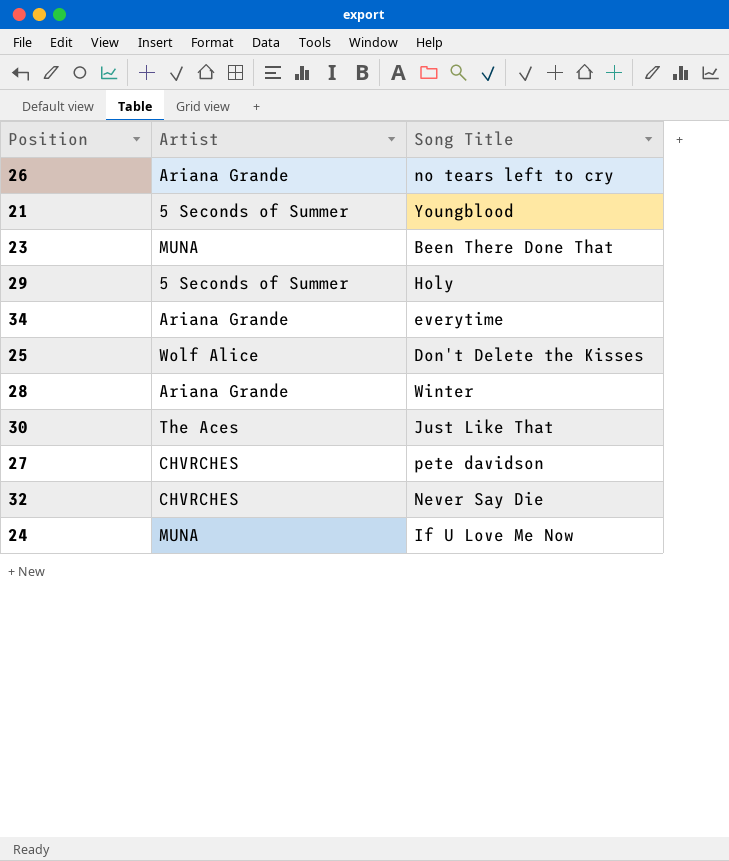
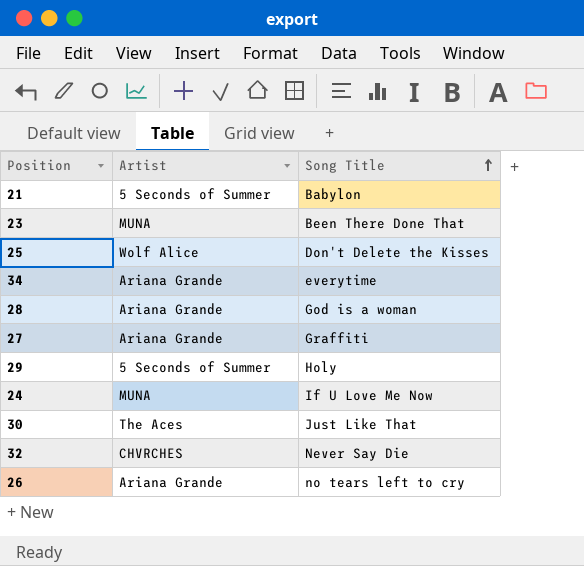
row order: none -> Song Title ascending
21 | Song Title: Youngblood -> Babylon
28 | Song Title: Winter -> God is a woman
27 | Artist: CHVRCHES -> Ariana Grande
27 | Song Title: pete davidson -> Graffiti

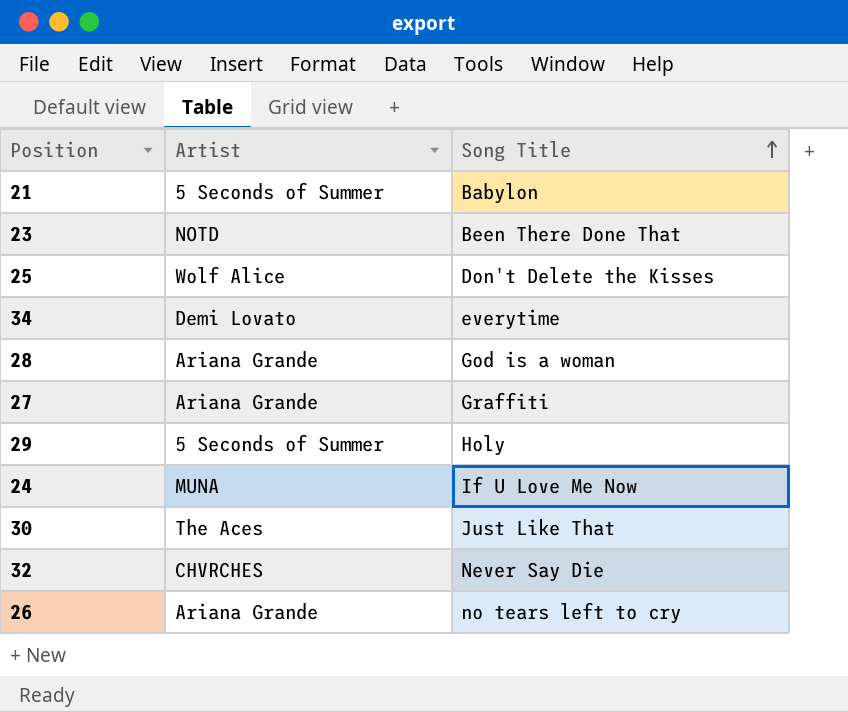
23 | Artist: MUNA -> NOTD
34 | Artist: Ariana Grande -> Demi Lovato

